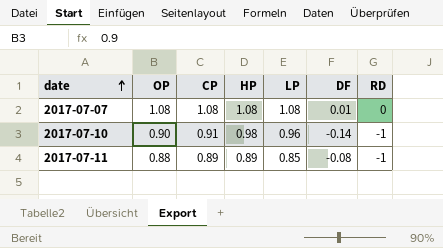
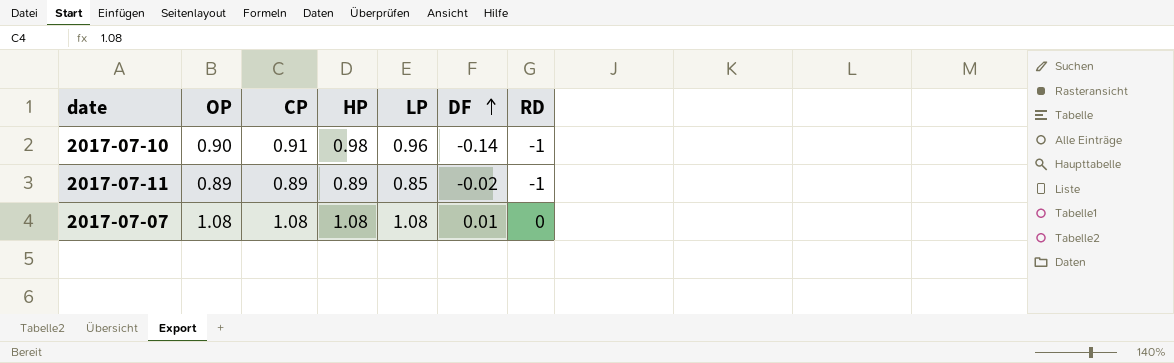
row order: date ascending -> DF ascending
2017-07-11 | OP: 0.88 -> 0.89
2017-07-11 | DF: -0.08 -> -0.02

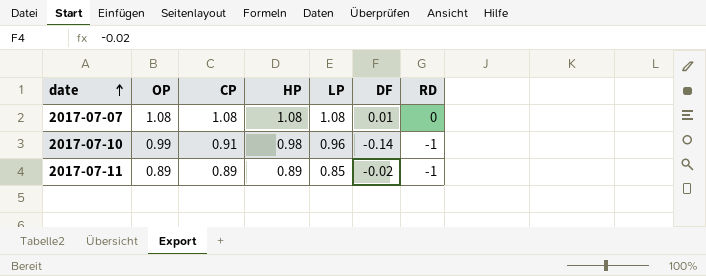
row order: DF ascending -> date ascending
2017-07-10 | OP: 0.90 -> 0.99

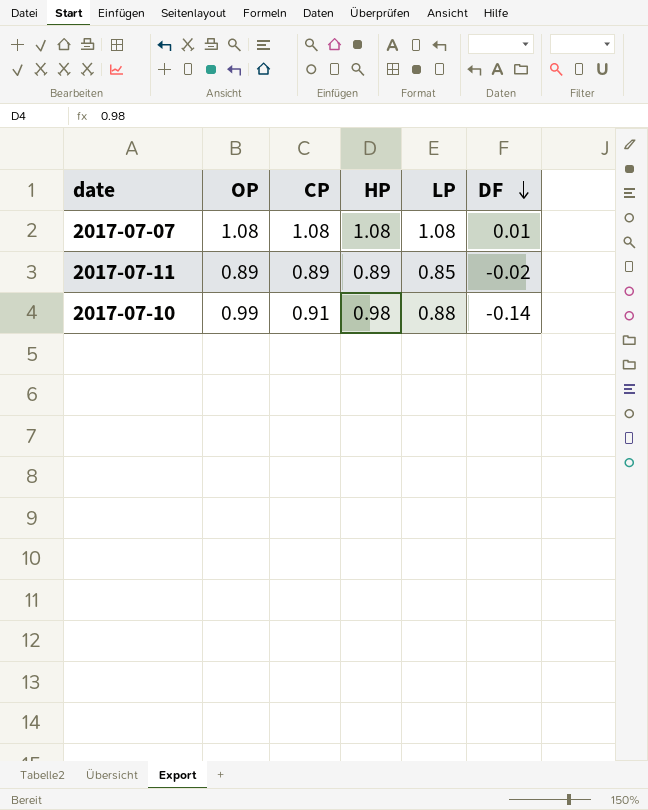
row order: date ascending -> DF descending
column RD | position: 7 -> none
2017-07-10 | LP: 0.96 -> 0.88

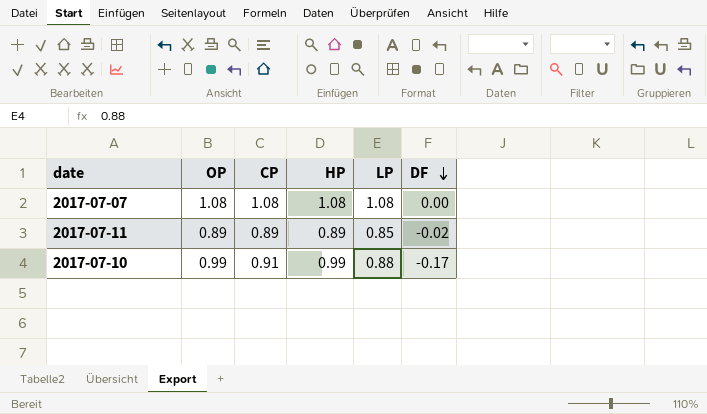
2017-07-07 | DF: 0.01 -> 0.00
2017-07-10 | HP: 0.98 -> 0.99
2017-07-10 | DF: -0.14 -> -0.17

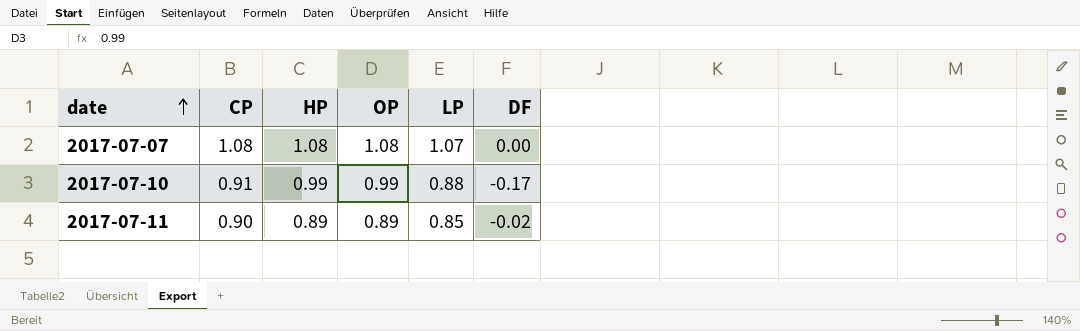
row order: DF descending -> date ascending
column OP | position: 2 -> 4
2017-07-07 | LP: 1.08 -> 1.07
2017-07-11 | CP: 0.89 -> 0.90

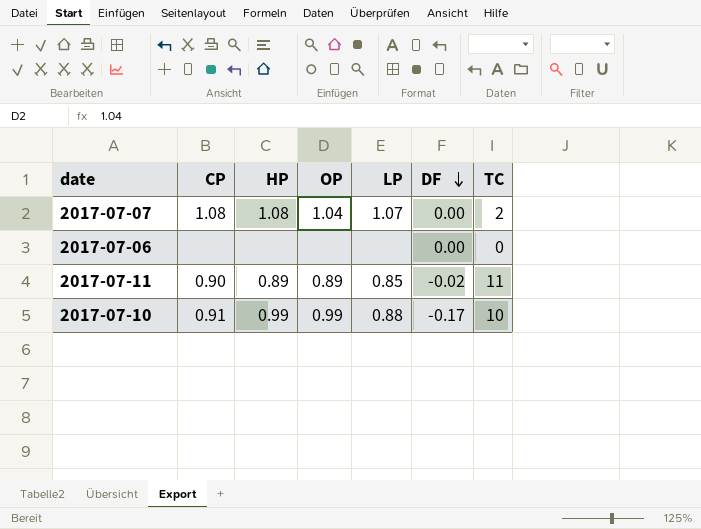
row order: date ascending -> DF descending
column TC | position: none -> 7
2017-07-07 | OP: 1.08 -> 1.04
row 2017-07-06: none -> none | none | none | none | 0.00 | 0

